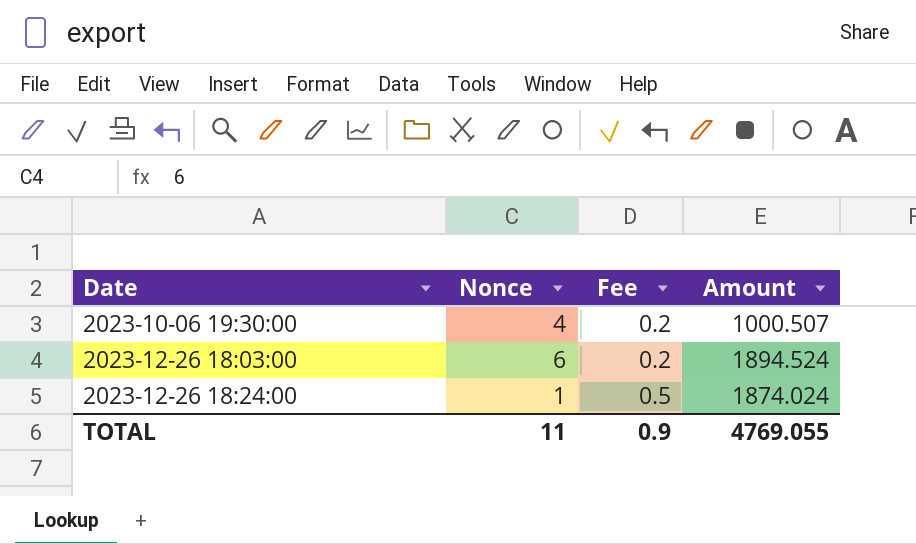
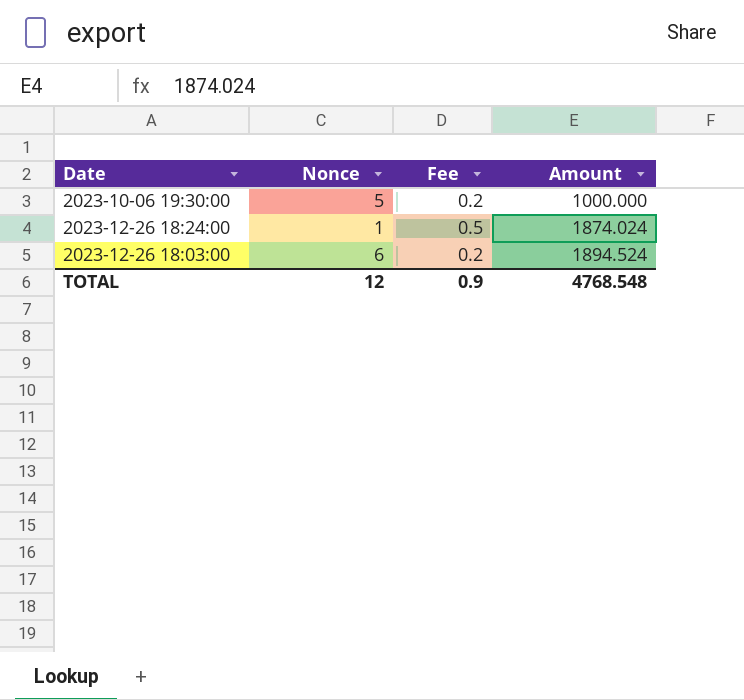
row order: Date ascending -> Amount ascending
2023-10-06 19:30:00 | Nonce: 4 -> 5
2023-10-06 19:30:00 | Amount: 1000.507 -> 1000.000
TOTAL | Nonce: 11 -> 12
TOTAL | Amount: 4769.055 -> 4768.548

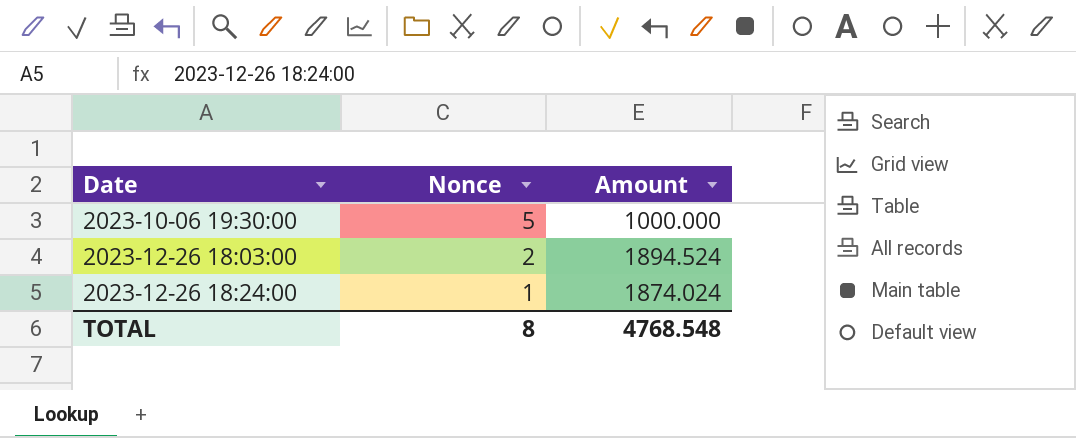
row order: Amount ascending -> Date ascending
column Fee | position: 3 -> none
2023-12-26 18:03:00 | Nonce: 6 -> 2
TOTAL | Nonce: 12 -> 8

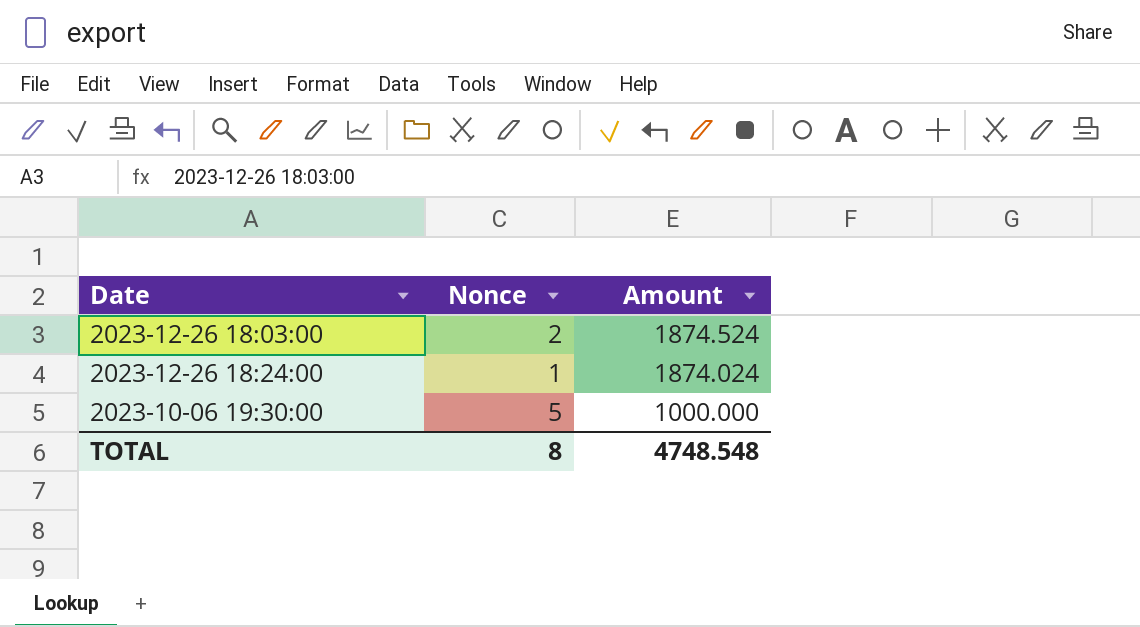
row order: Date ascending -> Amount descending
2023-12-26 18:03:00 | Amount: 1894.524 -> 1874.524
TOTAL | Amount: 4768.548 -> 4748.548

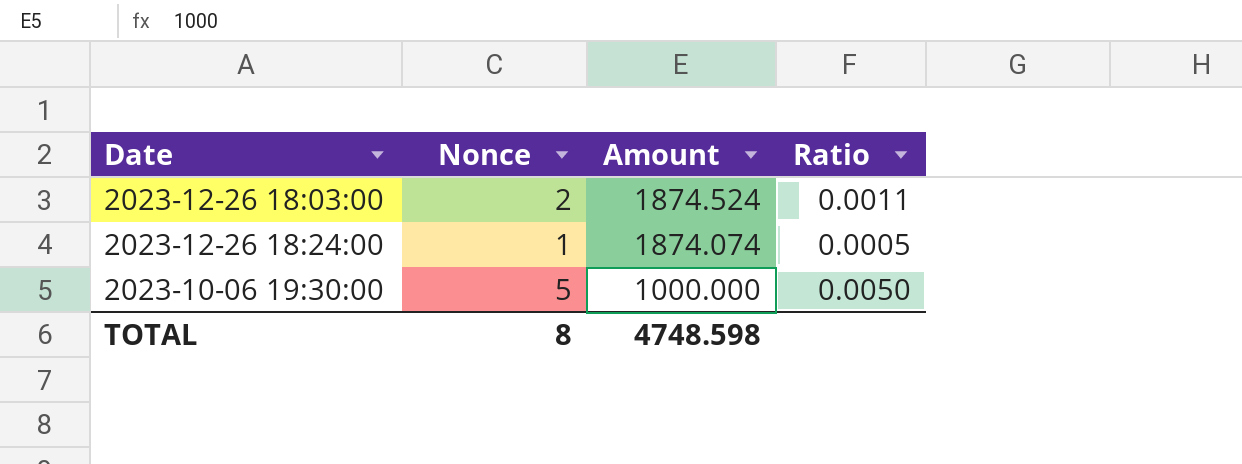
column Ratio | formula: none -> [Nonce] / [Amount]
2023-12-26 18:24:00 | Amount: 1874.024 -> 1874.074
TOTAL | Amount: 4748.548 -> 4748.598

